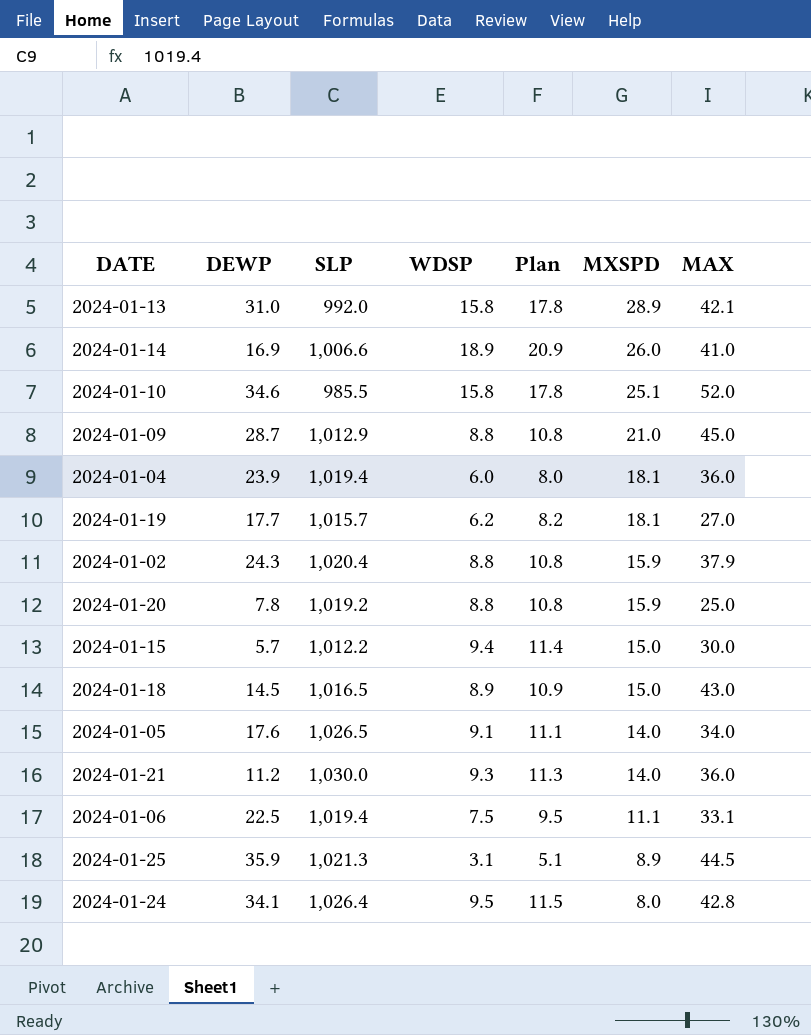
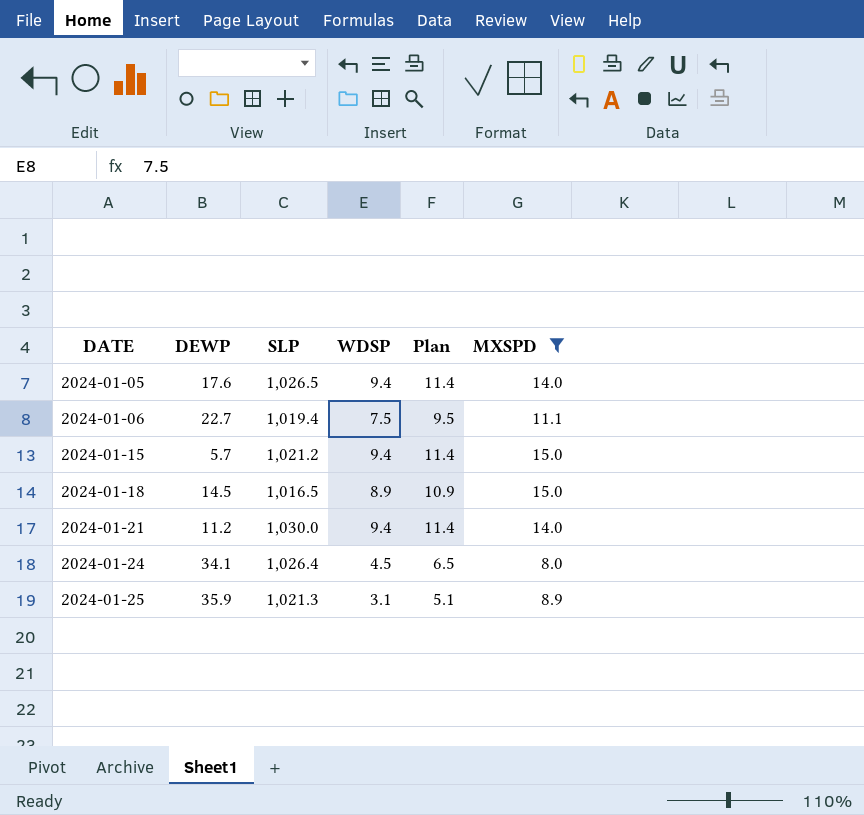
filter: none -> MXSPD <= 15.0
row order: MXSPD descending -> DATE ascending
column MAX | position: 7 -> none
2024-01-05 | WDSP: 9.1 -> 9.4
2024-01-05 | Plan: 11.1 -> 11.4
2024-01-06 | DEWP: 22.5 -> 22.7
2024-01-15 | SLP: 1,012.2 -> 1,021.2
2024-01-21 | WDSP: 9.3 -> 9.4
2024-01-21 | Plan: 11.3 -> 11.4
2024-01-24 | WDSP: 9.5 -> 4.5
2024-01-24 | Plan: 11.5 -> 6.5

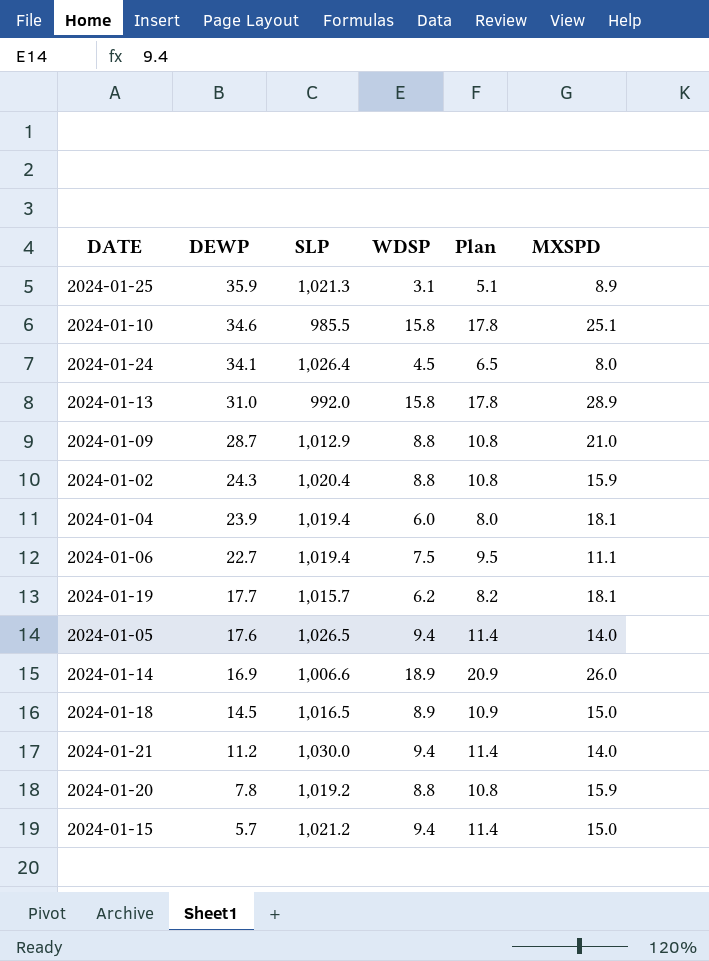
filter: MXSPD <= 15.0 -> none
row order: DATE ascending -> DEWP descending

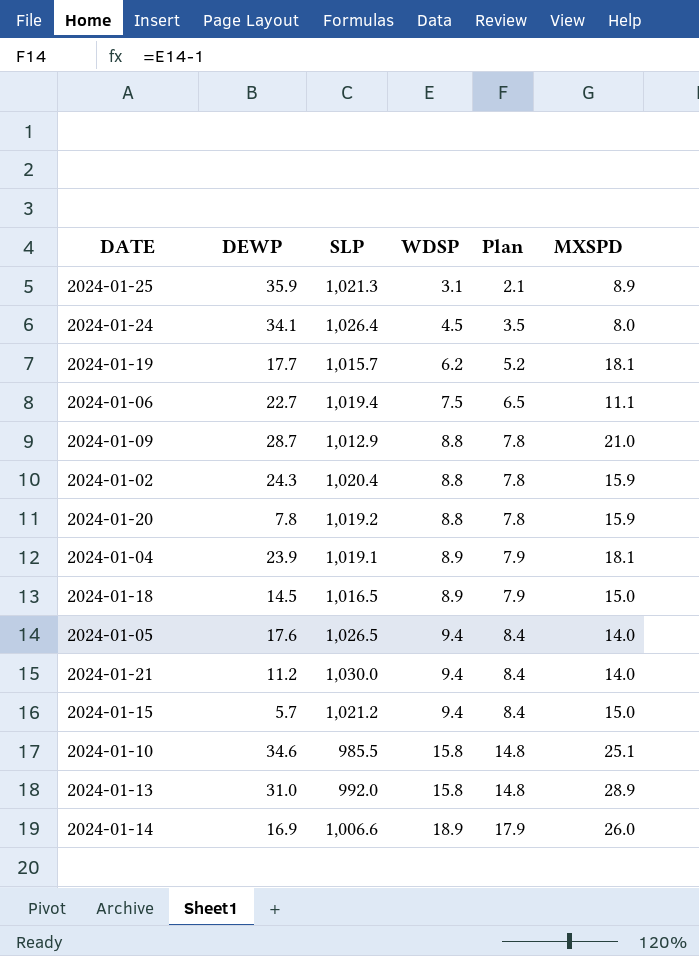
row order: DEWP descending -> WDSP ascending
column Plan | formula: [WDSP] + 2 -> [WDSP] - 1
2024-01-04 | SLP: 1,019.4 -> 1,019.1
2024-01-04 | WDSP: 6.0 -> 8.9

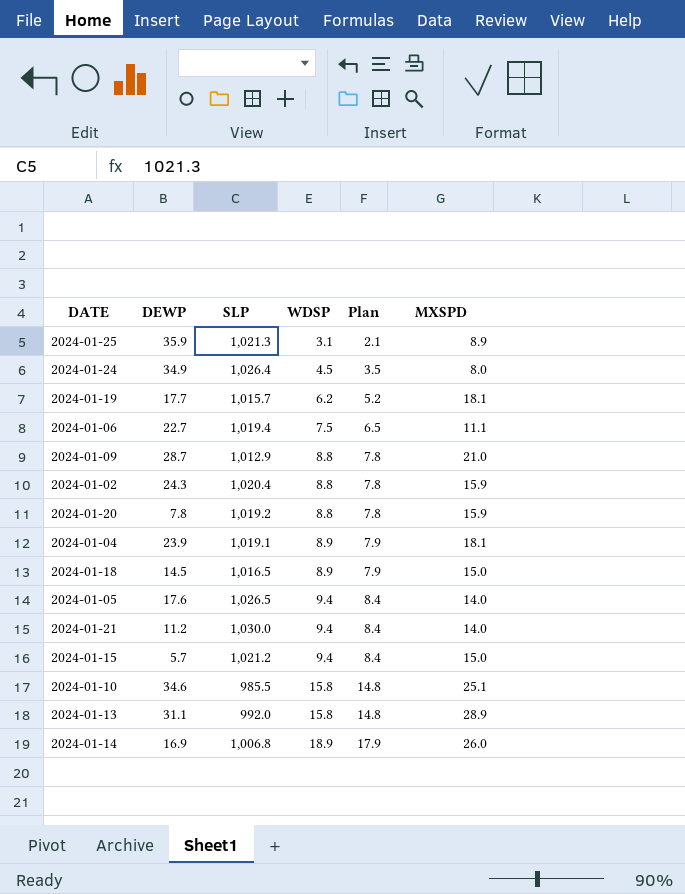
2024-01-24 | DEWP: 34.1 -> 34.9
2024-01-13 | DEWP: 31.0 -> 31.1
2024-01-14 | SLP: 1,006.6 -> 1,006.8

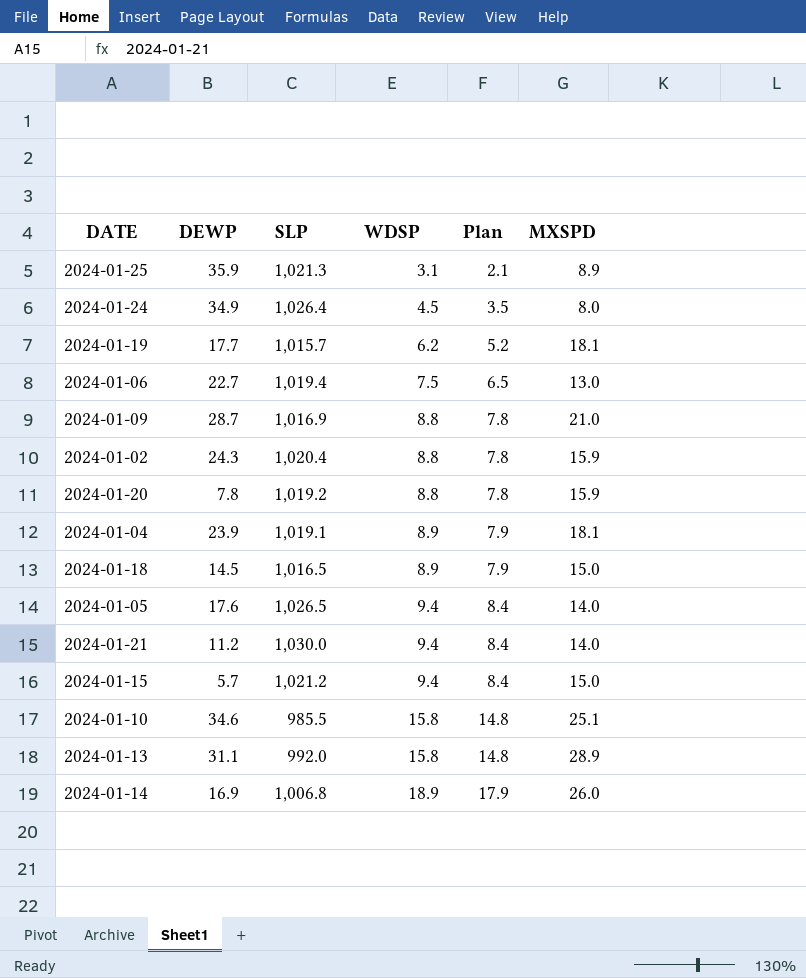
2024-01-06 | MXSPD: 11.1 -> 13.0
2024-01-09 | SLP: 1,012.9 -> 1,016.9

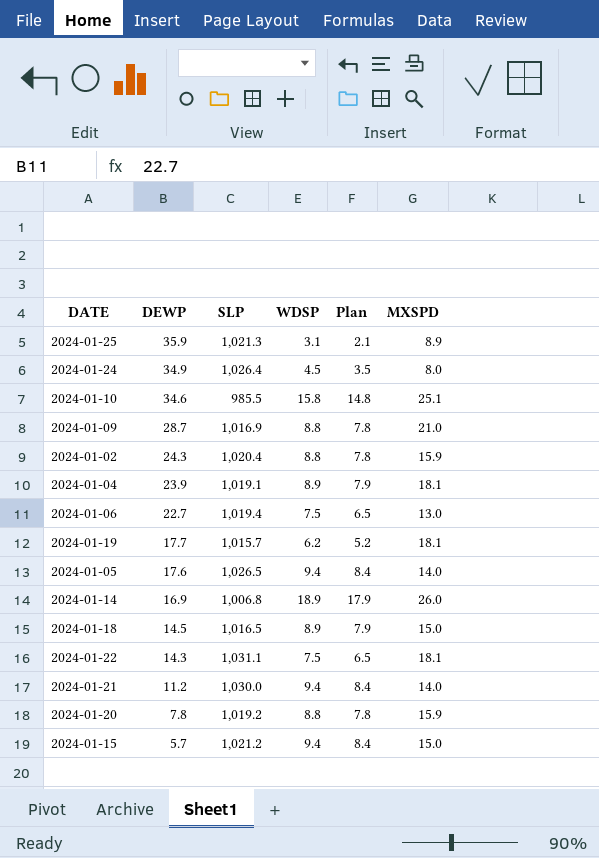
row order: WDSP ascending -> DEWP descending
row 2024-01-13: 31.1 | 992.0 | 15.8 | 14.8 | 28.9 -> none
row 2024-01-22: none -> 14.3 | 1,031.1 | 7.5 | 6.5 | 18.1

